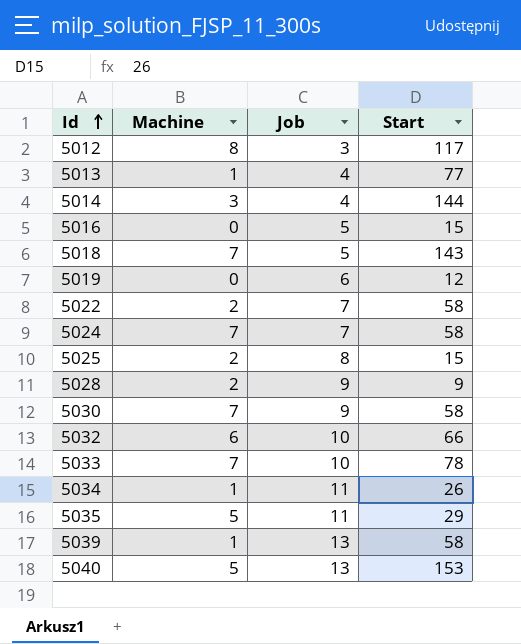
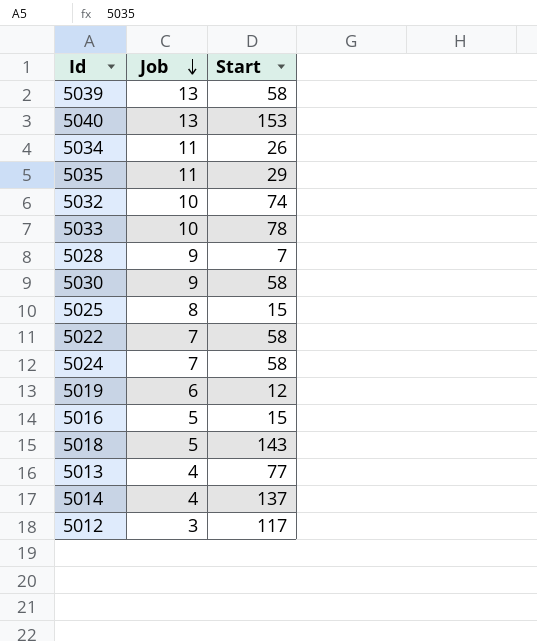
row order: Id ascending -> Job descending
column Machine | position: 2 -> none
5032 | Start: 66 -> 74
5028 | Start: 9 -> 7
5014 | Start: 144 -> 137

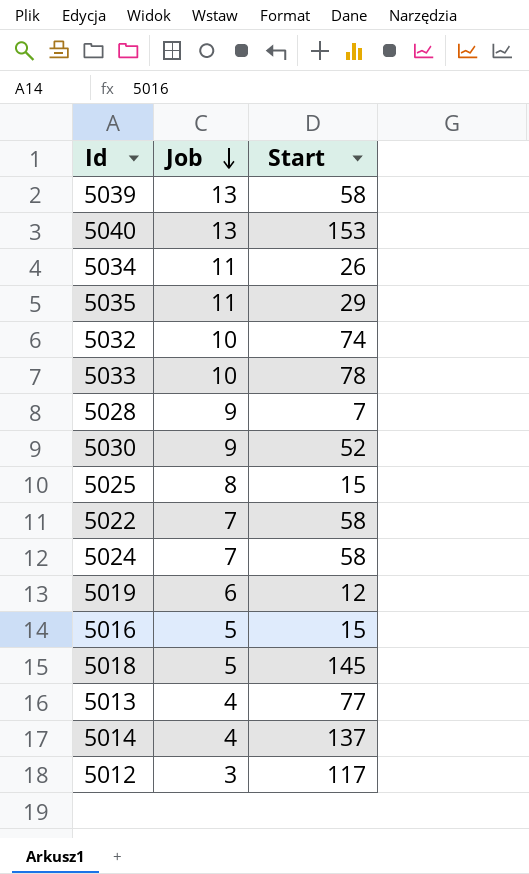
5030 | Start: 58 -> 52
5018 | Start: 143 -> 145

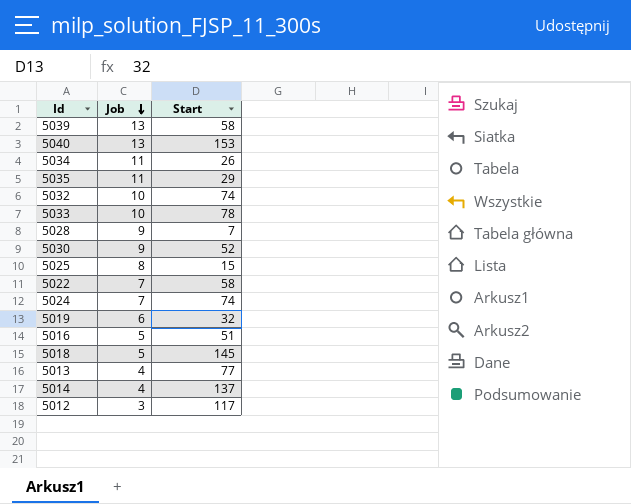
5024 | Start: 58 -> 74
5019 | Start: 12 -> 32
5016 | Start: 15 -> 51

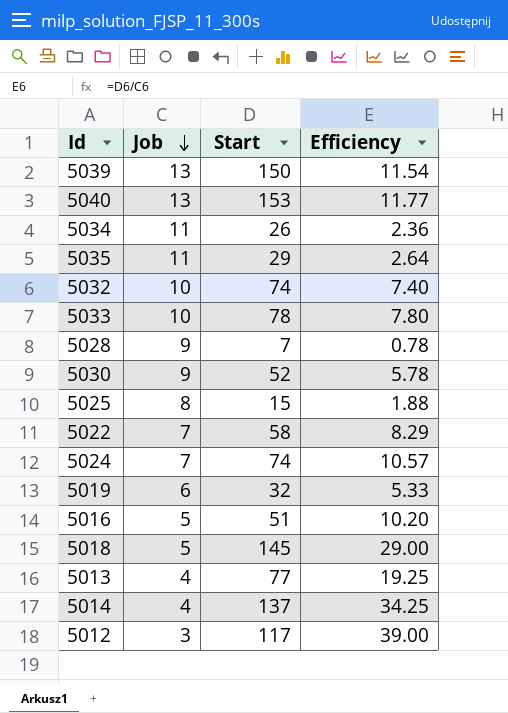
column Efficiency | formula: none -> [Start] / [Job]
5039 | Start: 58 -> 150

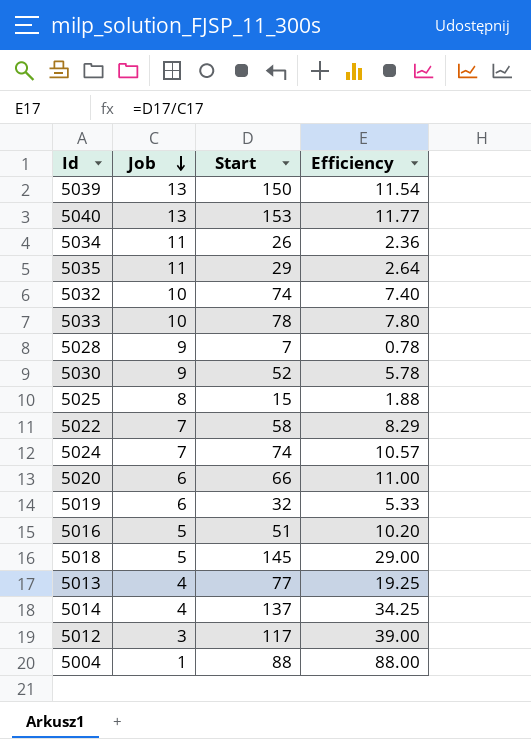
row 5020: none -> 6 | 66 | 11.00
row 5004: none -> 1 | 88 | 88.00

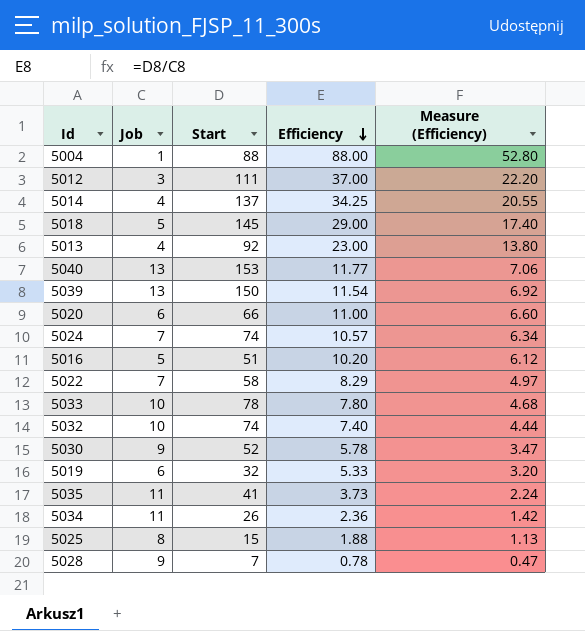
row order: Job descending -> Efficiency descending
column Measure (Efficiency) | formula: none -> [Efficiency] * 0.6
5012 | Start: 117 -> 111
5012 | Efficiency: 39.00 -> 37.00
5013 | Start: 77 -> 92
5013 | Efficiency: 19.25 -> 23.00
5035 | Start: 29 -> 41
5035 | Efficiency: 2.64 -> 3.73

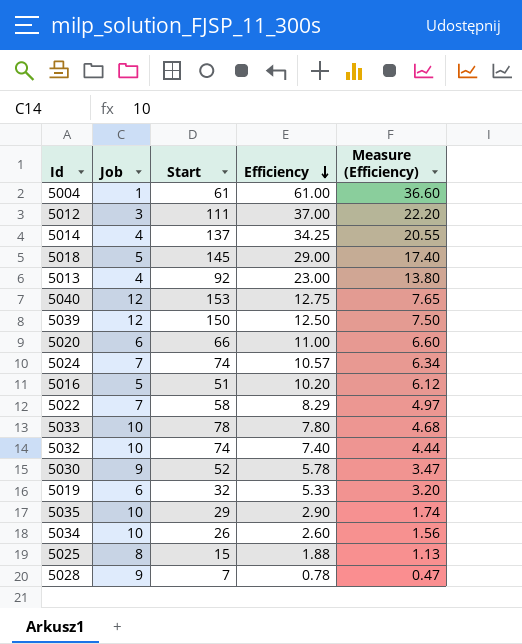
5004 | Start: 88 -> 61
5004 | Efficiency: 88.00 -> 61.00
5004 | Measure (Efficiency): 52.80 -> 36.60
5040 | Job: 13 -> 12
5040 | Efficiency: 11.77 -> 12.75
5040 | Measure (Efficiency): 7.06 -> 7.65
5039 | Job: 13 -> 12
5039 | Efficiency: 11.54 -> 12.50
5039 | Measure (Efficiency): 6.92 -> 7.50
5035 | Job: 11 -> 10
5035 | Start: 41 -> 29
5035 | Efficiency: 3.73 -> 2.90
5035 | Measure (Efficiency): 2.24 -> 1.74
5034 | Job: 11 -> 10
5034 | Efficiency: 2.36 -> 2.60
5034 | Measure (Efficiency): 1.42 -> 1.56

